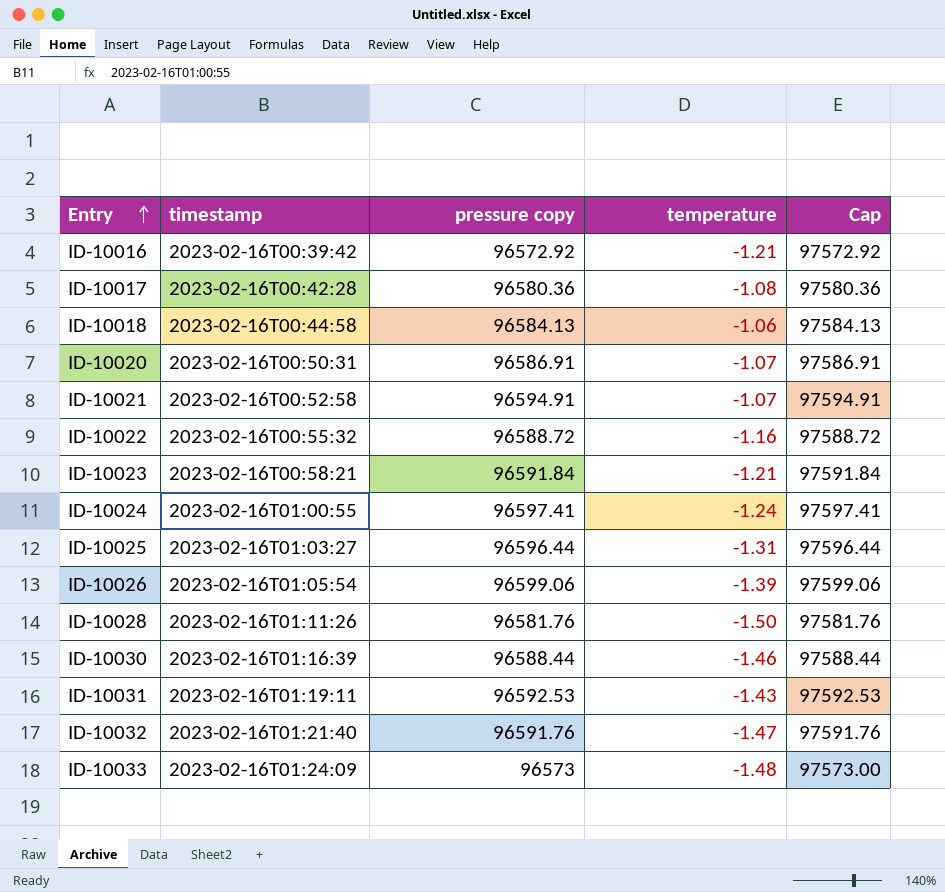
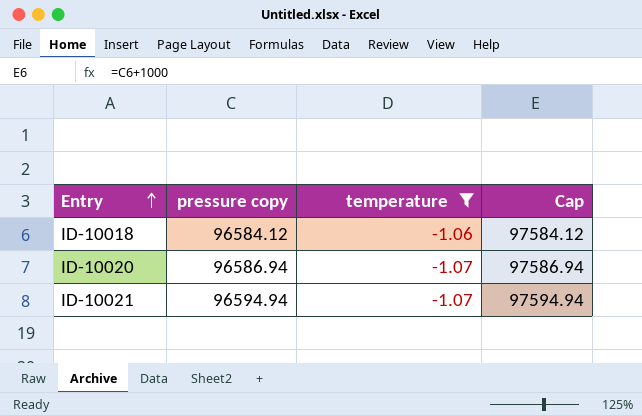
filter: none -> temperature >= -1.07
column timestamp | position: 2 -> none
ID-10018 | pressure copy: 96584.13 -> 96584.12
ID-10018 | Cap: 97584.13 -> 97584.12
ID-10020 | pressure copy: 96586.91 -> 96586.94
ID-10020 | Cap: 97586.91 -> 97586.94
ID-10021 | pressure copy: 96594.91 -> 96594.94
ID-10021 | Cap: 97594.91 -> 97594.94

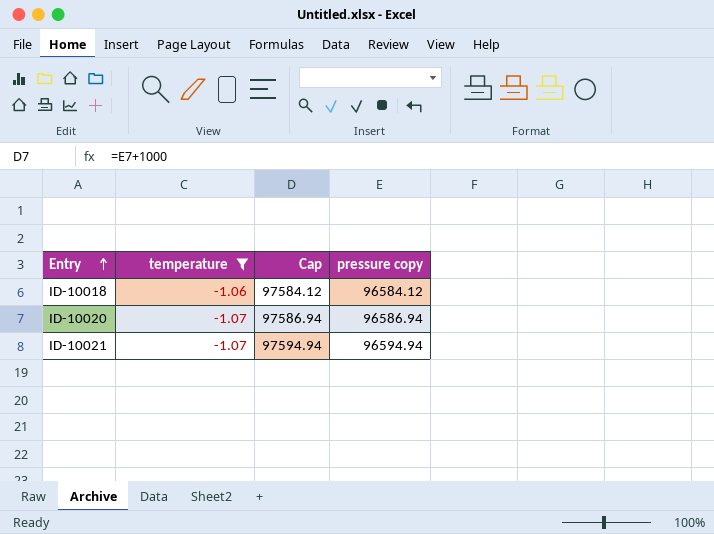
column pressure copy | position: 2 -> 4

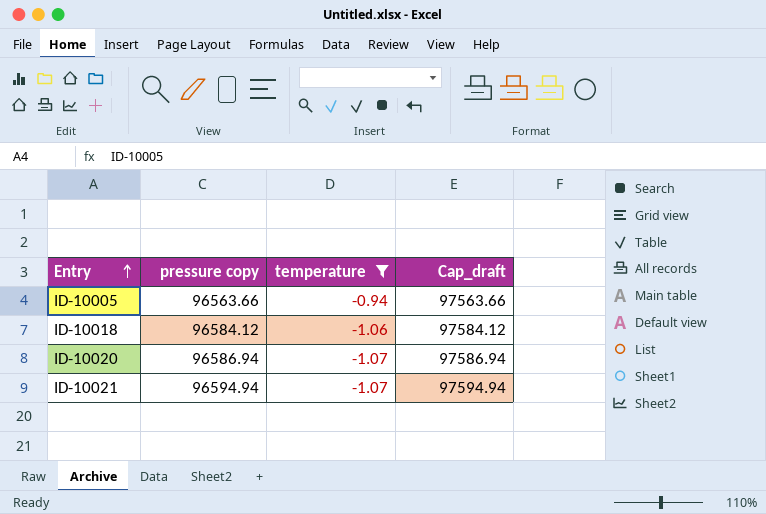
column pressure copy | position: 4 -> 2
column name: Cap -> Cap_draft
row ID-10005: none -> 96563.66 | -0.94 | 97563.66

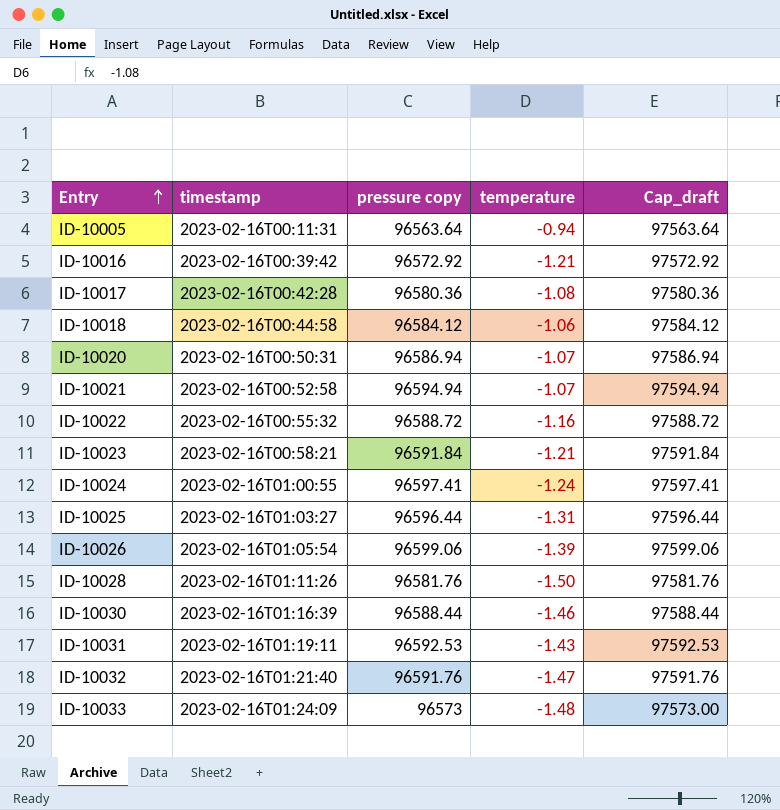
filter: temperature >= -1.07 -> none
column timestamp | position: none -> 2
ID-10005 | pressure copy: 96563.66 -> 96563.64
ID-10005 | Cap_draft: 97563.66 -> 97563.64

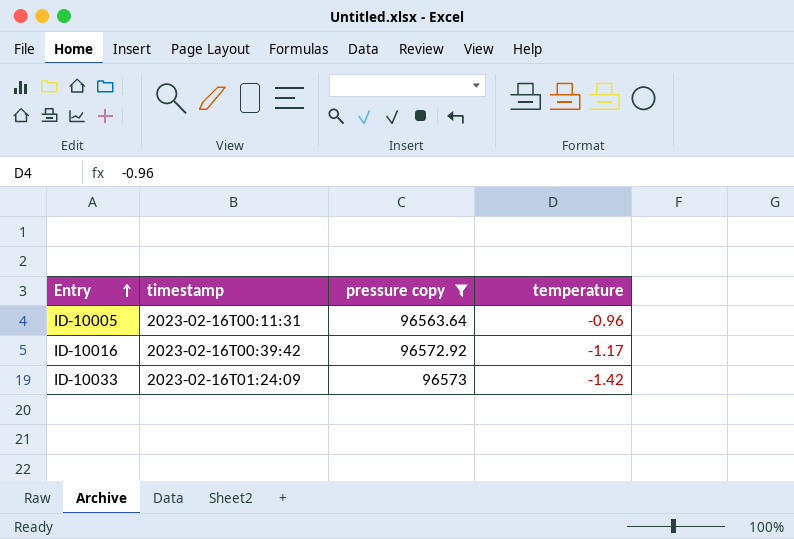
filter: none -> pressure copy <= 96573
column Cap_draft | formula: [pressure copy] + 1000 -> none
ID-10005 | temperature: -0.94 -> -0.96
ID-10016 | temperature: -1.21 -> -1.17
ID-10033 | temperature: -1.48 -> -1.42

